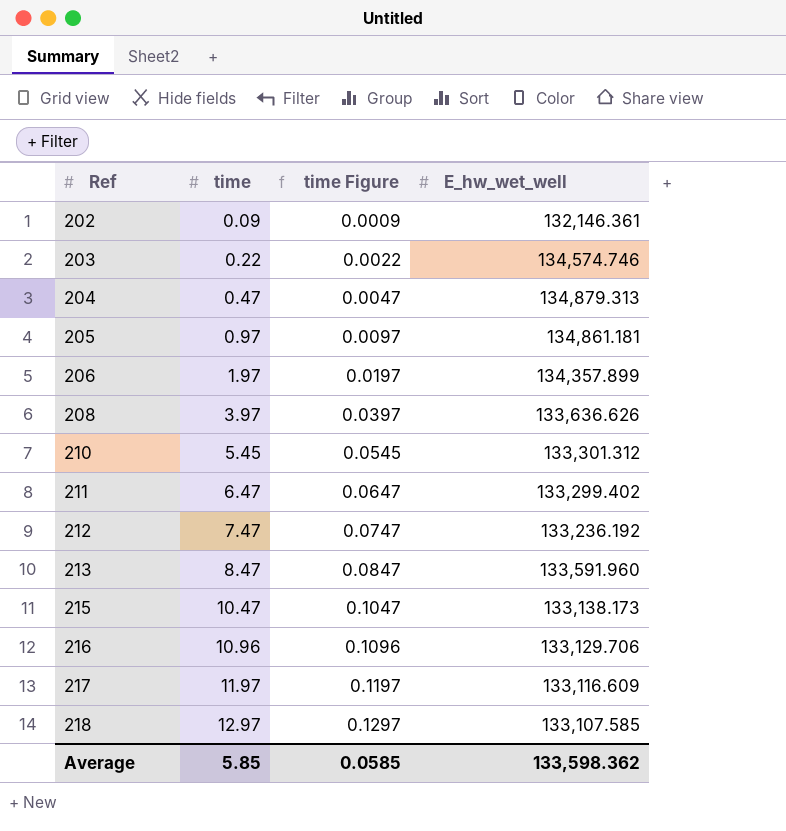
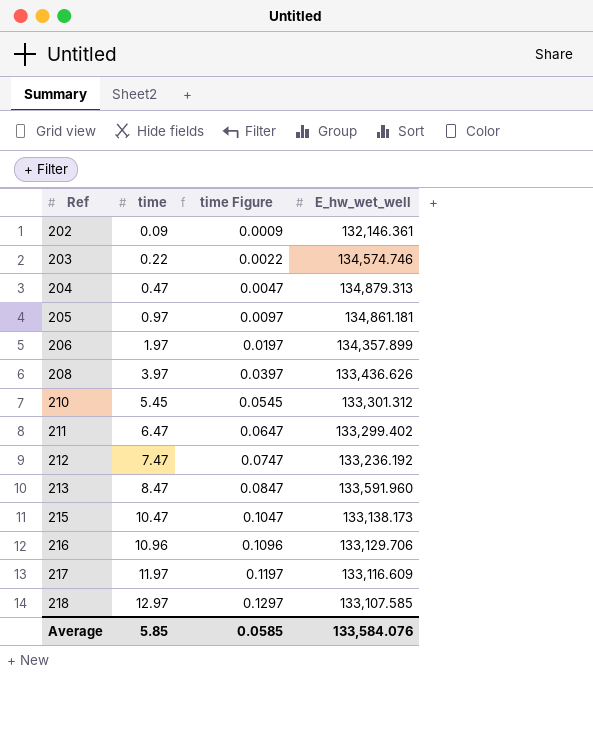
208 | E_hw_wet_well: 133,636.626 -> 133,436.626
Average | E_hw_wet_well: 133,598.362 -> 133,584.076

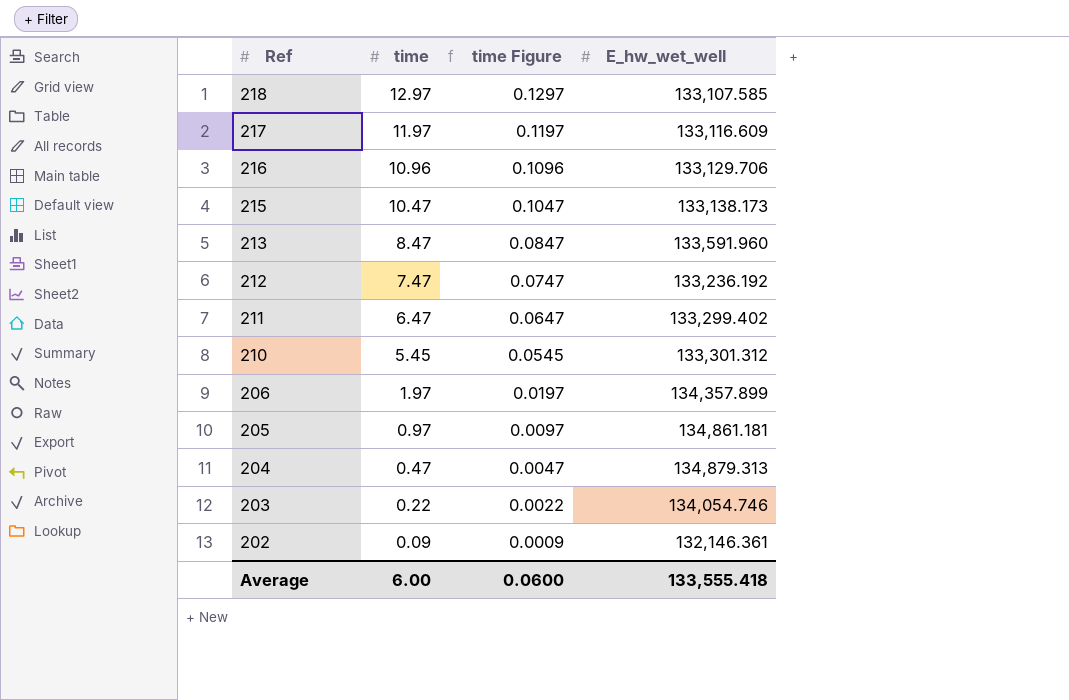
row order: Ref ascending -> Ref descending
row 208: 3.97 | 0.0397 | 133,436.626 -> none
203 | E_hw_wet_well: 134,574.746 -> 134,054.746
Average | time: 5.85 -> 6.00
Average | time Figure: 0.0585 -> 0.0600
Average | E_hw_wet_well: 133,584.076 -> 133,555.418

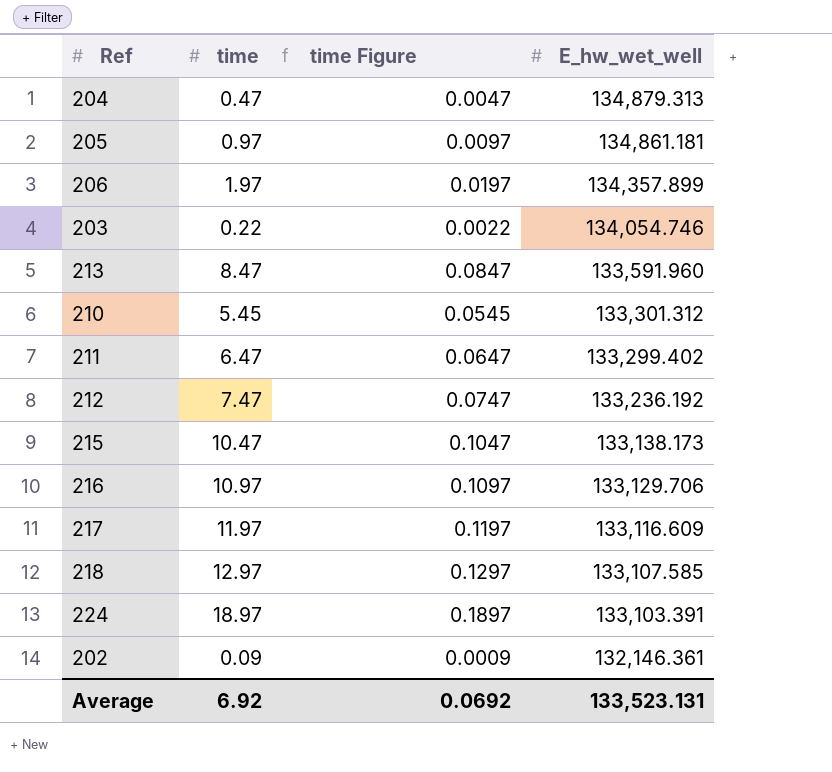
row order: Ref descending -> E_hw_wet_well descending
216 | time: 10.96 -> 10.97
216 | time Figure: 0.1096 -> 0.1097
row 224: none -> 18.97 | 0.1897 | 133,103.391
Average | time: 6.00 -> 6.92
Average | time Figure: 0.0600 -> 0.0692
Average | E_hw_wet_well: 133,555.418 -> 133,523.131

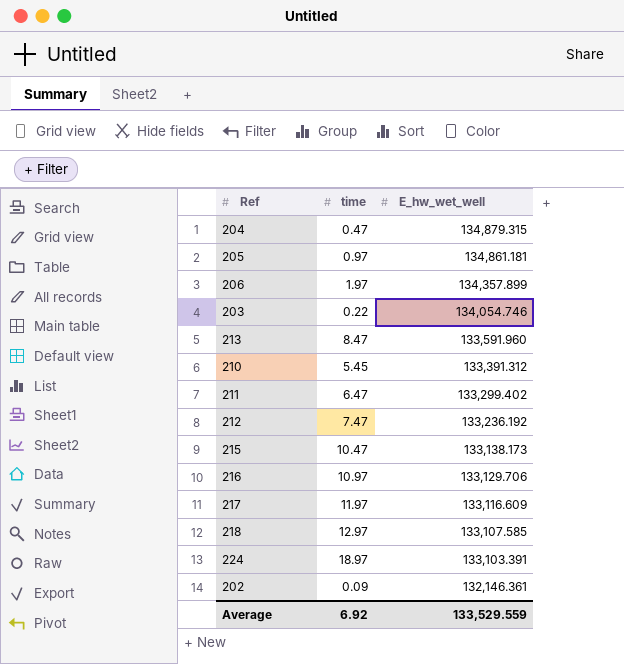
column time Figure | formula: [time] * 0.01 -> none
204 | E_hw_wet_well: 134,879.313 -> 134,879.315
210 | E_hw_wet_well: 133,301.312 -> 133,391.312
Average | E_hw_wet_well: 133,523.131 -> 133,529.559

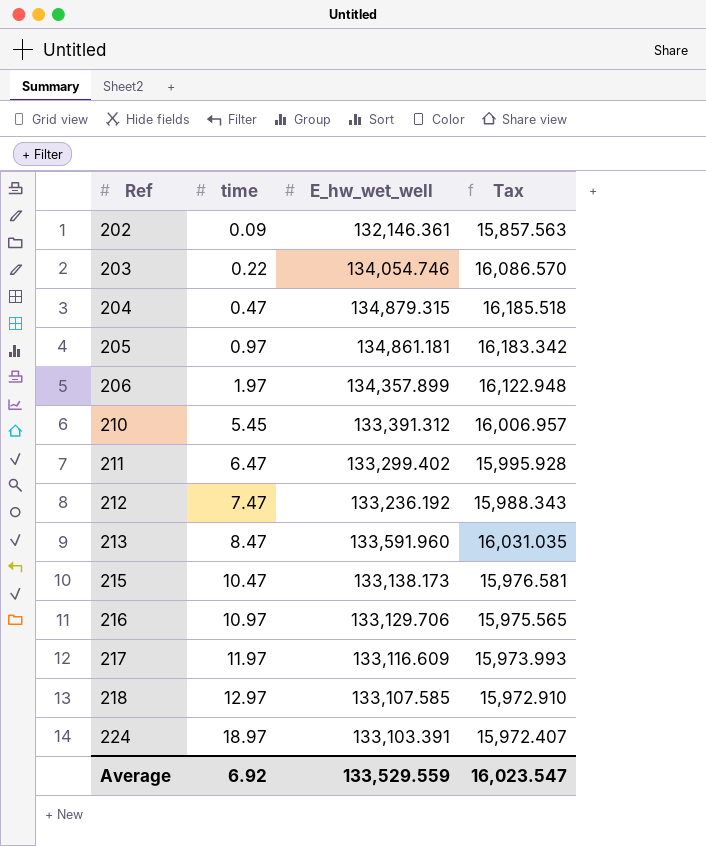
row order: E_hw_wet_well descending -> Ref ascending
column Tax | formula: none -> [E_hw_wet_well] * 0.12

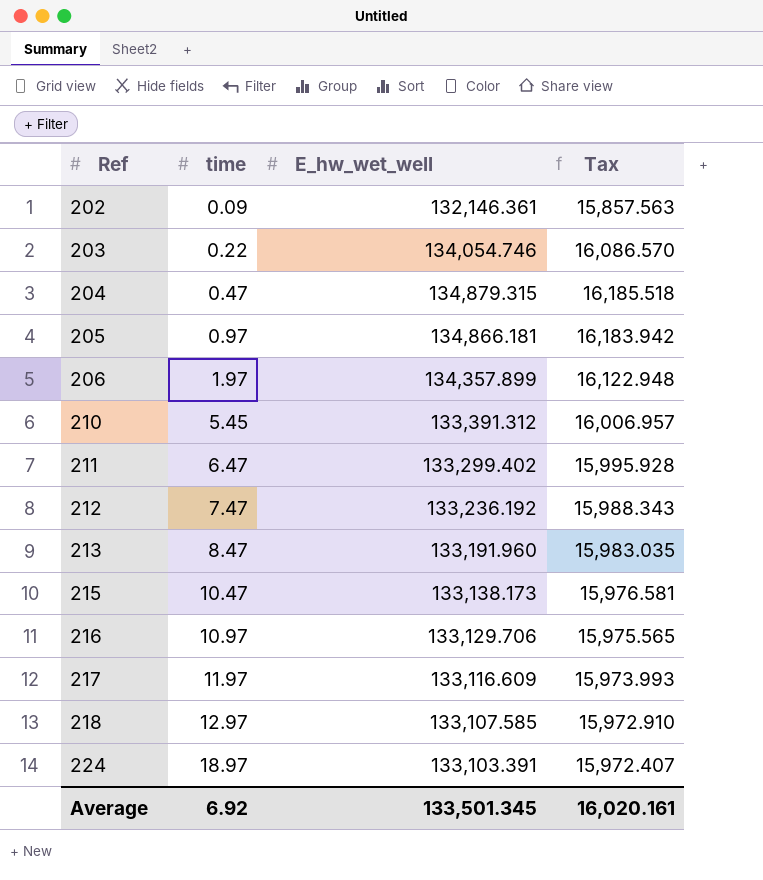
205 | E_hw_wet_well: 134,861.181 -> 134,866.181
205 | Tax: 16,183.342 -> 16,183.942
213 | E_hw_wet_well: 133,591.960 -> 133,191.960
213 | Tax: 16,031.035 -> 15,983.035
Average | E_hw_wet_well: 133,529.559 -> 133,501.345
Average | Tax: 16,023.547 -> 16,020.161

